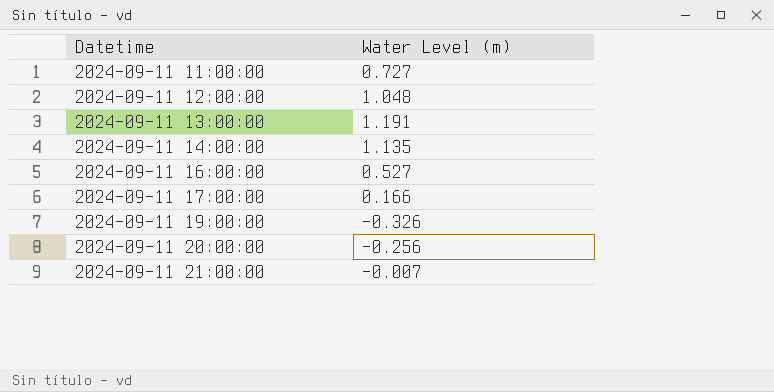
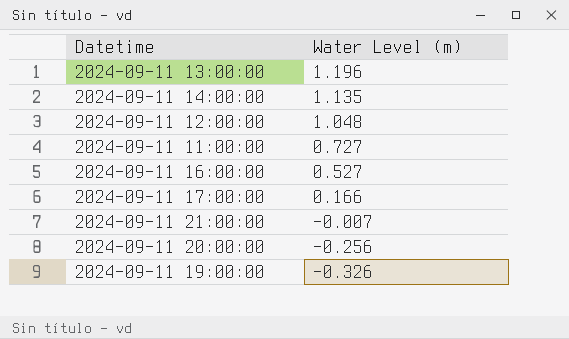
row order: Datetime ascending -> Water Level (m) descending
2024-09-11 13:00:00 | Water Level (m): 1.191 -> 1.196

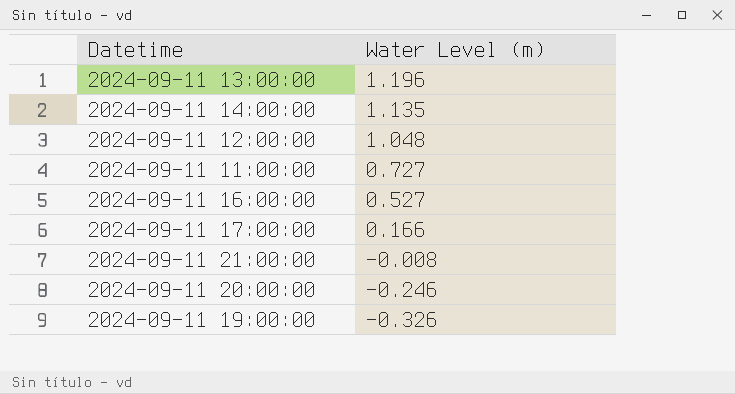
2024-09-11 21:00:00 | Water Level (m): -0.007 -> -0.008
2024-09-11 20:00:00 | Water Level (m): -0.256 -> -0.246

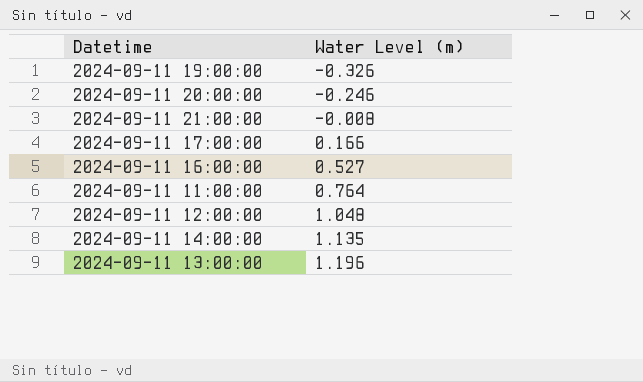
row order: Water Level (m) descending -> Water Level (m) ascending
2024-09-11 11:00:00 | Water Level (m): 0.727 -> 0.764

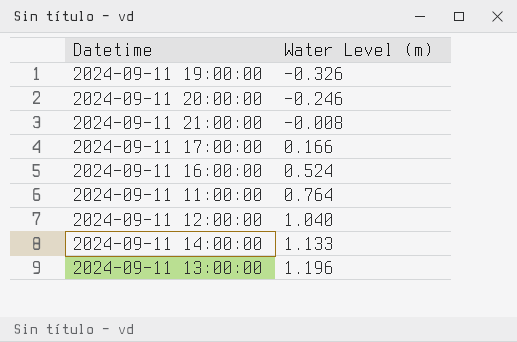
2024-09-11 16:00:00 | Water Level (m): 0.527 -> 0.524
2024-09-11 12:00:00 | Water Level (m): 1.048 -> 1.040
2024-09-11 14:00:00 | Water Level (m): 1.135 -> 1.133

